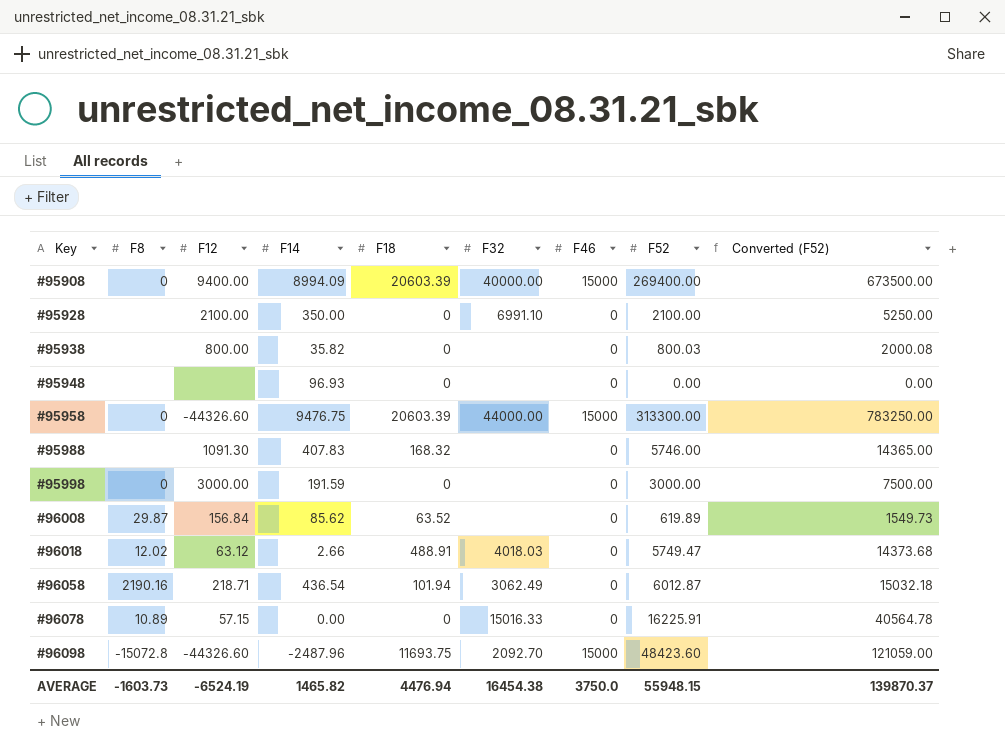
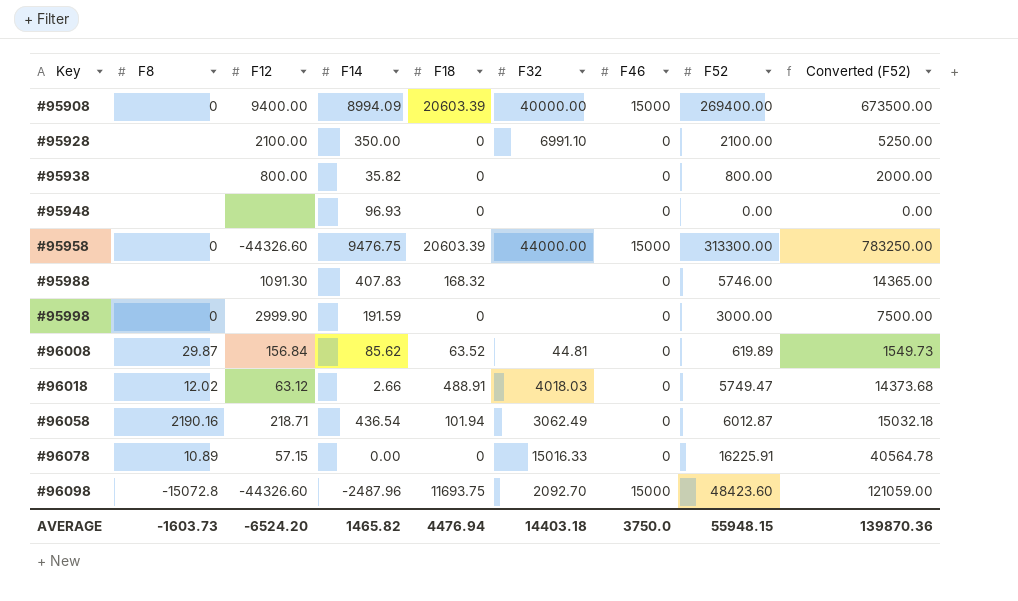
#95938 | F52: 800.03 -> 800.00
#95938 | Converted (F52): 2000.08 -> 2000.00
#95998 | F12: 3000.00 -> 2999.90
#96008 | F32: none -> 44.81
AVERAGE | F12: -6524.19 -> -6524.20
AVERAGE | F32: 16454.38 -> 14403.18
AVERAGE | Converted (F52): 139870.37 -> 139870.36

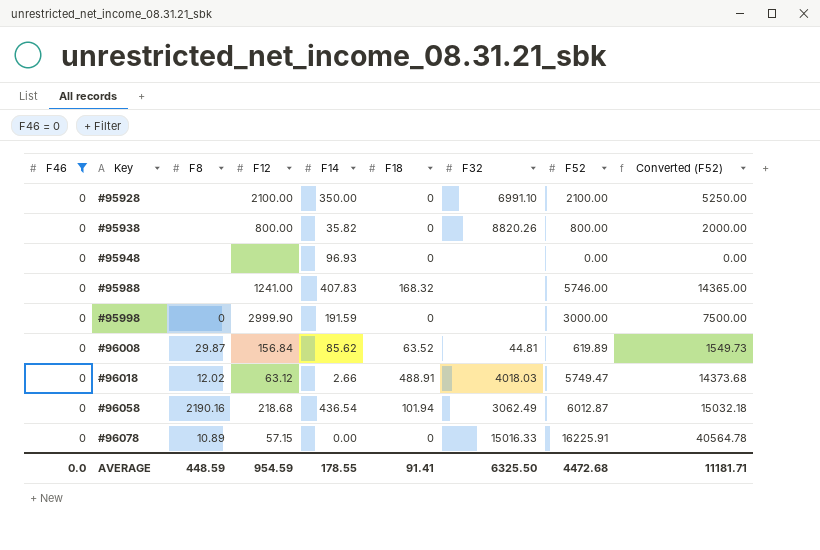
filter: none -> F46 = 0
column F46 | position: 7 -> 1
#95938 | F32: none -> 8820.26
#95988 | F12: 1091.30 -> 1241.00
#96058 | F12: 218.71 -> 218.68
AVERAGE | F46: 3750.0 -> 0.0
AVERAGE | F8: -1603.73 -> 448.59
AVERAGE | F12: -6524.20 -> 954.59
AVERAGE | F14: 1465.82 -> 178.55
AVERAGE | F18: 4476.94 -> 91.41
AVERAGE | F32: 14403.18 -> 6325.50
AVERAGE | F52: 55948.15 -> 4472.68
AVERAGE | Converted (F52): 139870.36 -> 11181.71

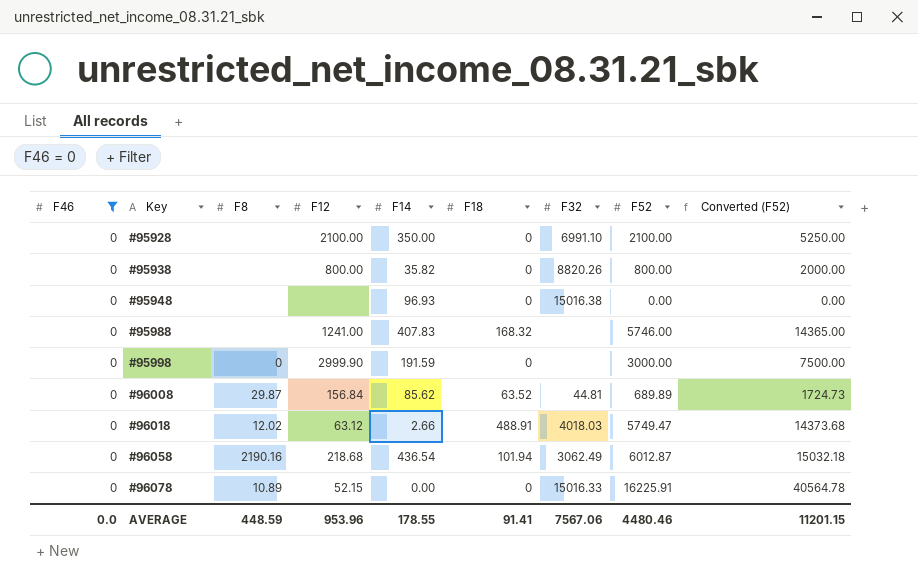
#95948 | F32: none -> 15016.38
#96008 | F52: 619.89 -> 689.89
#96008 | Converted (F52): 1549.73 -> 1724.73
#96078 | F12: 57.15 -> 52.15
AVERAGE | F12: 954.59 -> 953.96
AVERAGE | F32: 6325.50 -> 7567.06
AVERAGE | F52: 4472.68 -> 4480.46
AVERAGE | Converted (F52): 11181.71 -> 11201.15

